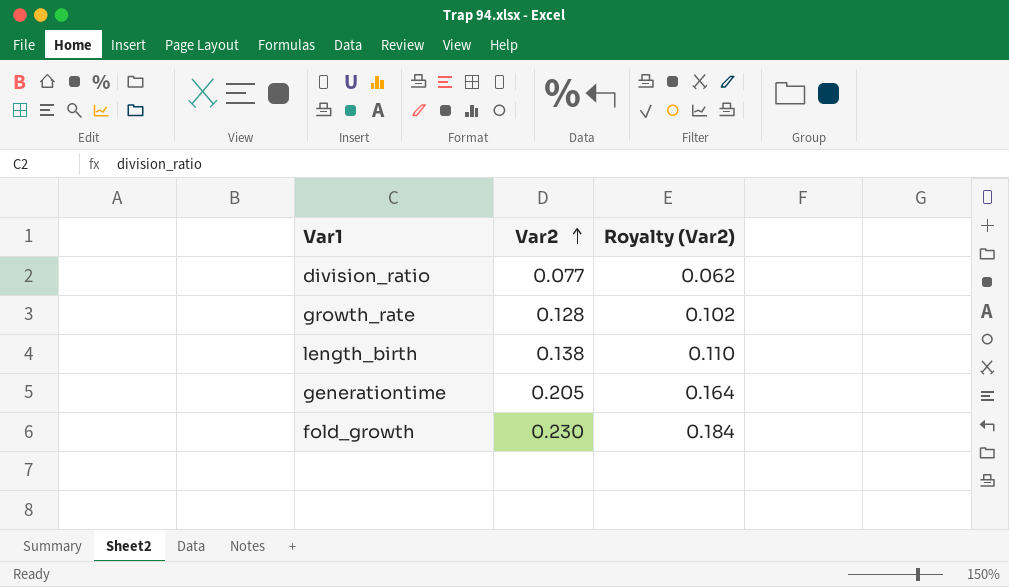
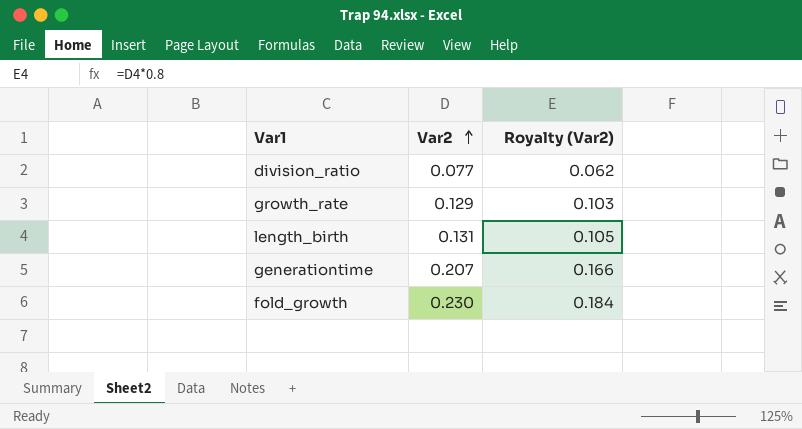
growth_rate | Var2: 0.128 -> 0.129
growth_rate | Royalty (Var2): 0.102 -> 0.103
length_birth | Var2: 0.138 -> 0.131
length_birth | Royalty (Var2): 0.110 -> 0.105
generationtime | Var2: 0.205 -> 0.207
generationtime | Royalty (Var2): 0.164 -> 0.166

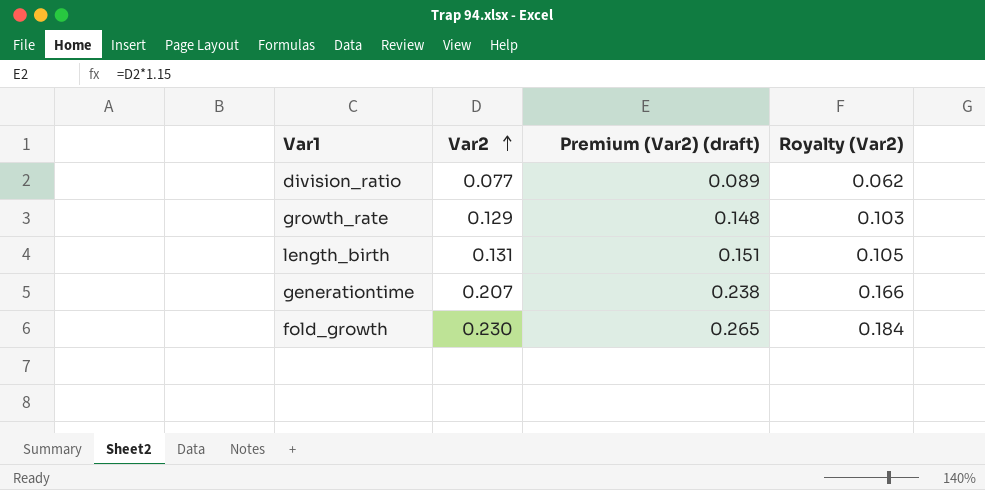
column Premium (Var2) (draft) | formula: none -> [Var2] * 1.15

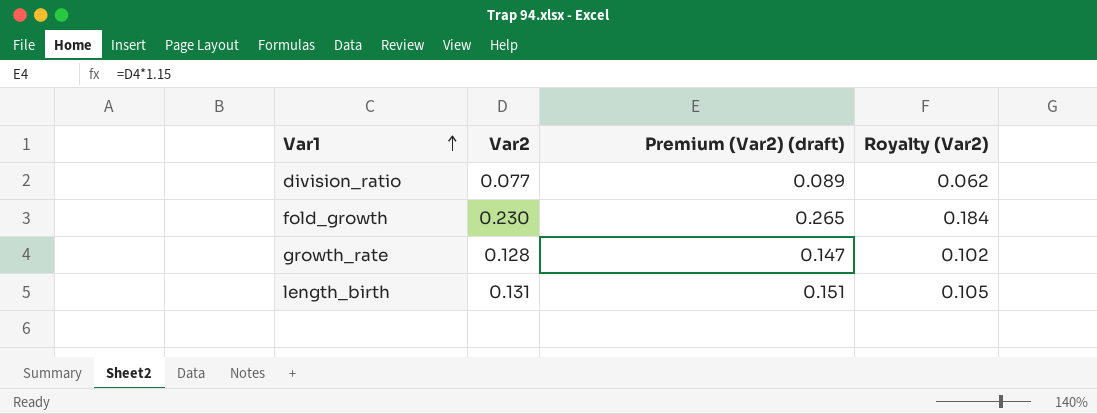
row order: Var2 ascending -> Var1 ascending
row generationtime: 0.207 | 0.238 | 0.166 -> none
growth_rate | Var2: 0.129 -> 0.128
growth_rate | Premium (Var2) (draft): 0.148 -> 0.147
growth_rate | Royalty (Var2): 0.103 -> 0.102

